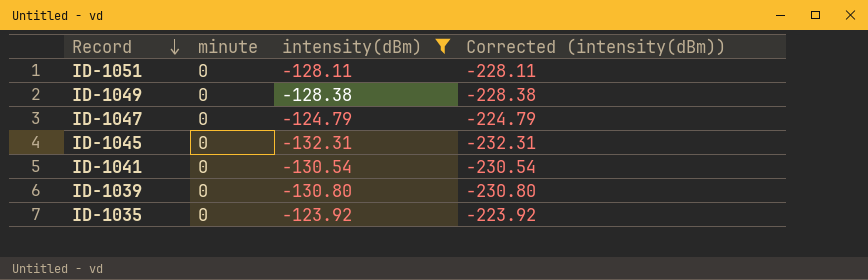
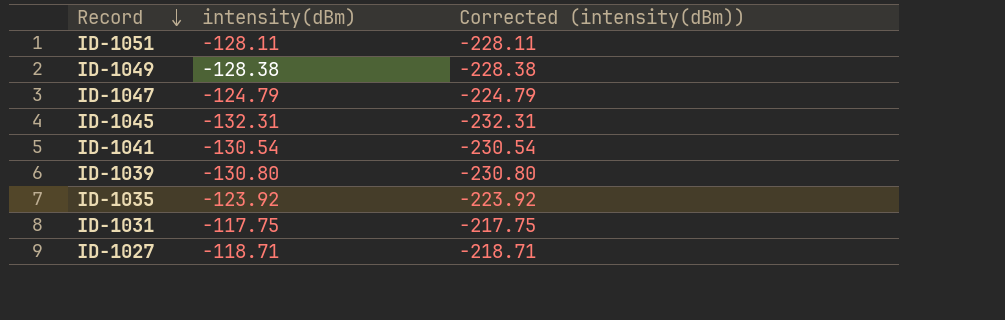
filter: intensity(dBm) <= -123.92 -> none
column minute | position: 2 -> none

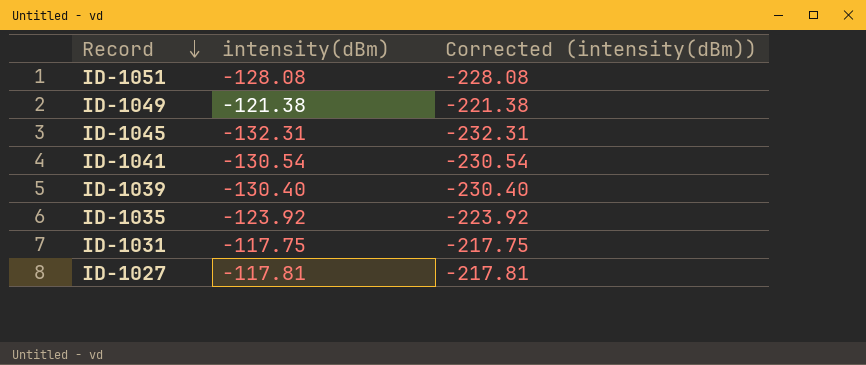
row ID-1047: -124.79 | -224.79 -> none
ID-1051 | intensity(dBm): -128.11 -> -128.08
ID-1051 | Corrected (intensity(dBm)): -228.11 -> -228.08
ID-1049 | intensity(dBm): -128.38 -> -121.38
ID-1049 | Corrected (intensity(dBm)): -228.38 -> -221.38
ID-1039 | intensity(dBm): -130.80 -> -130.40
ID-1039 | Corrected (intensity(dBm)): -230.80 -> -230.40
ID-1027 | intensity(dBm): -118.71 -> -117.81
ID-1027 | Corrected (intensity(dBm)): -218.71 -> -217.81

